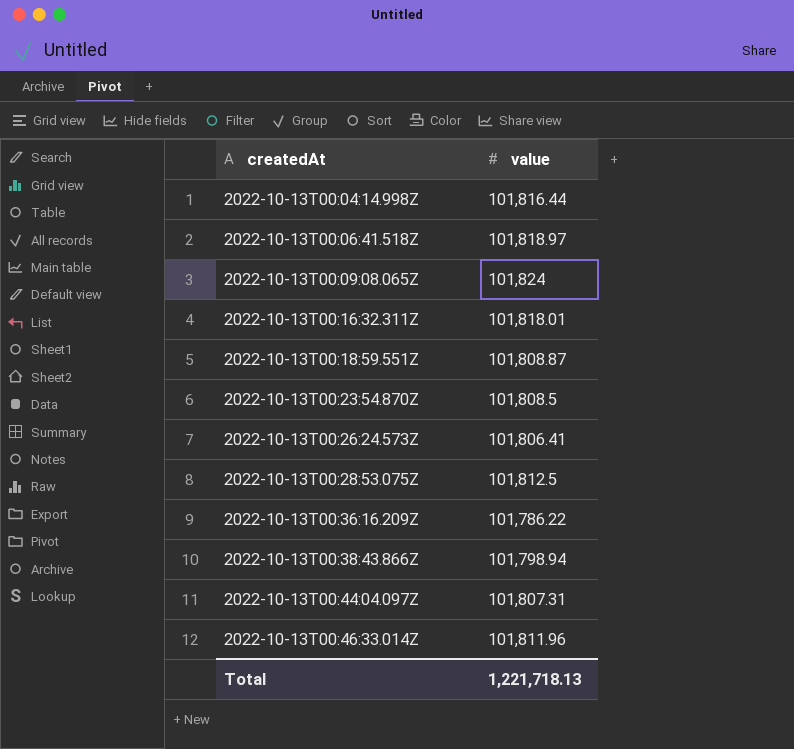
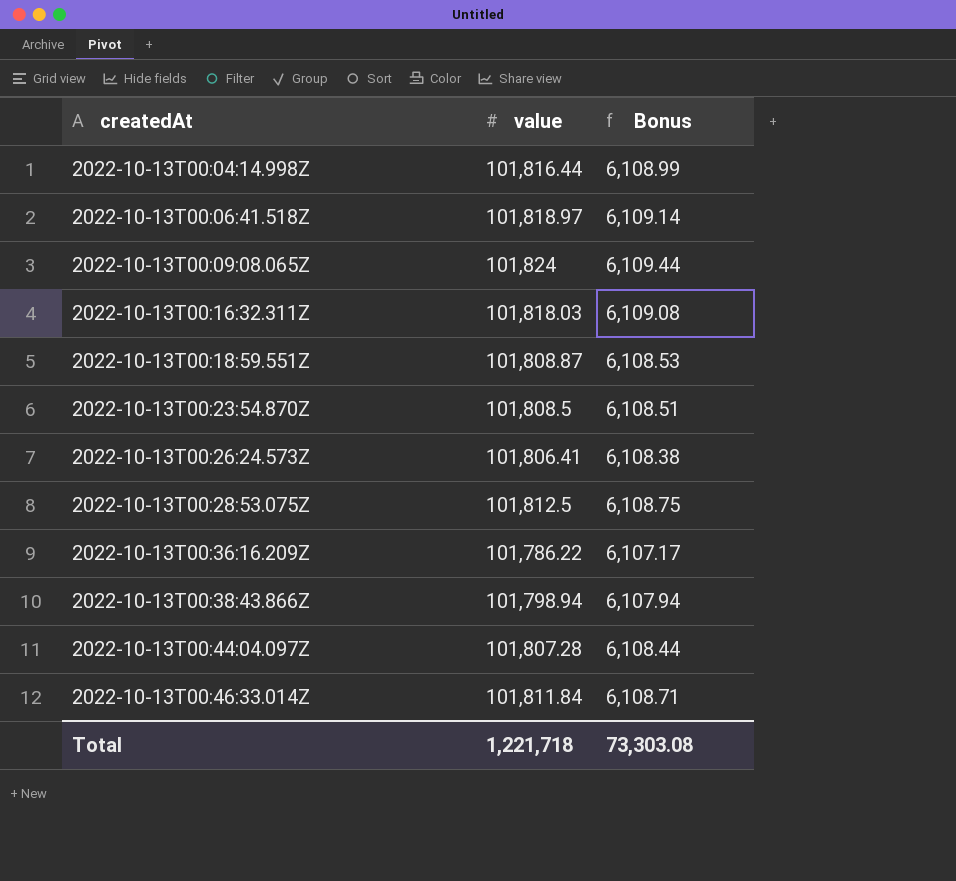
column Bonus | formula: none -> [value] * 0.06
2022-10-13T00:16:32.311Z | value: 101,818.01 -> 101,818.03
2022-10-13T00:44:04.097Z | value: 101,807.31 -> 101,807.28
2022-10-13T00:46:33.014Z | value: 101,811.96 -> 101,811.84
Total | value: 1,221,718.13 -> 1,221,718

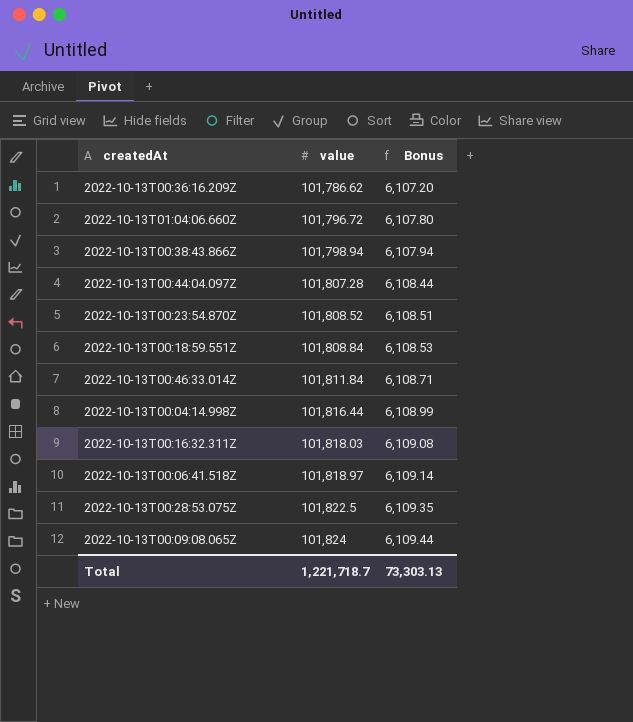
row order: createdAt ascending -> value ascending
row 2022-10-13T00:26:24.573Z: 101,806.41 | 6,108.38 -> none
2022-10-13T00:36:16.209Z | value: 101,786.22 -> 101,786.62
2022-10-13T00:36:16.209Z | Bonus: 6,107.17 -> 6,107.20
row 2022-10-13T01:04:06.660Z: none -> 101,796.72 | 6,107.80
2022-10-13T00:23:54.870Z | value: 101,808.5 -> 101,808.52
2022-10-13T00:18:59.551Z | value: 101,808.87 -> 101,808.84
2022-10-13T00:28:53.075Z | value: 101,812.5 -> 101,822.5
2022-10-13T00:28:53.075Z | Bonus: 6,108.75 -> 6,109.35
Total | value: 1,221,718 -> 1,221,718.7
Total | Bonus: 73,303.08 -> 73,303.13

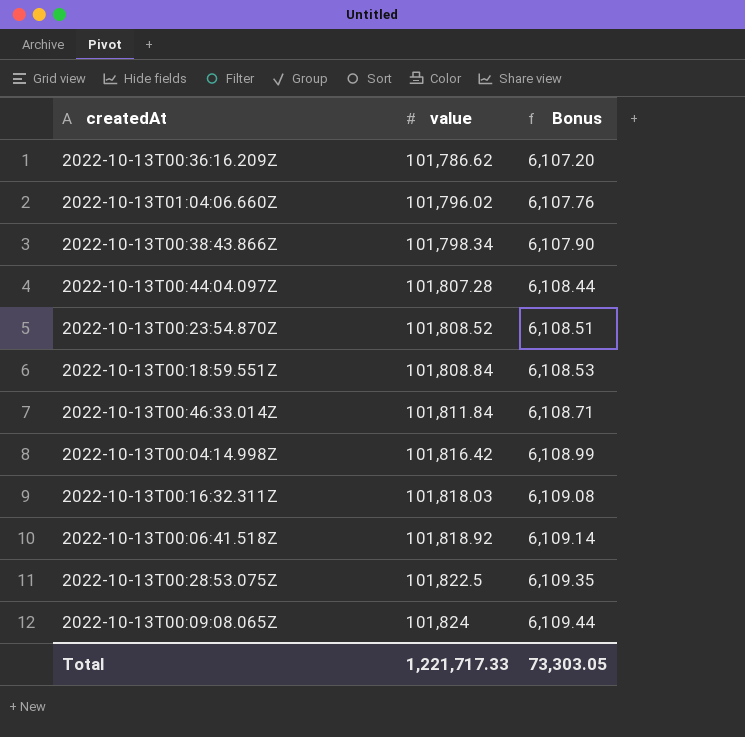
2022-10-13T01:04:06.660Z | value: 101,796.72 -> 101,796.02
2022-10-13T01:04:06.660Z | Bonus: 6,107.80 -> 6,107.76
2022-10-13T00:38:43.866Z | value: 101,798.94 -> 101,798.34
2022-10-13T00:38:43.866Z | Bonus: 6,107.94 -> 6,107.90
2022-10-13T00:04:14.998Z | value: 101,816.44 -> 101,816.42
2022-10-13T00:06:41.518Z | value: 101,818.97 -> 101,818.92
Total | value: 1,221,718.7 -> 1,221,717.33
Total | Bonus: 73,303.13 -> 73,303.05

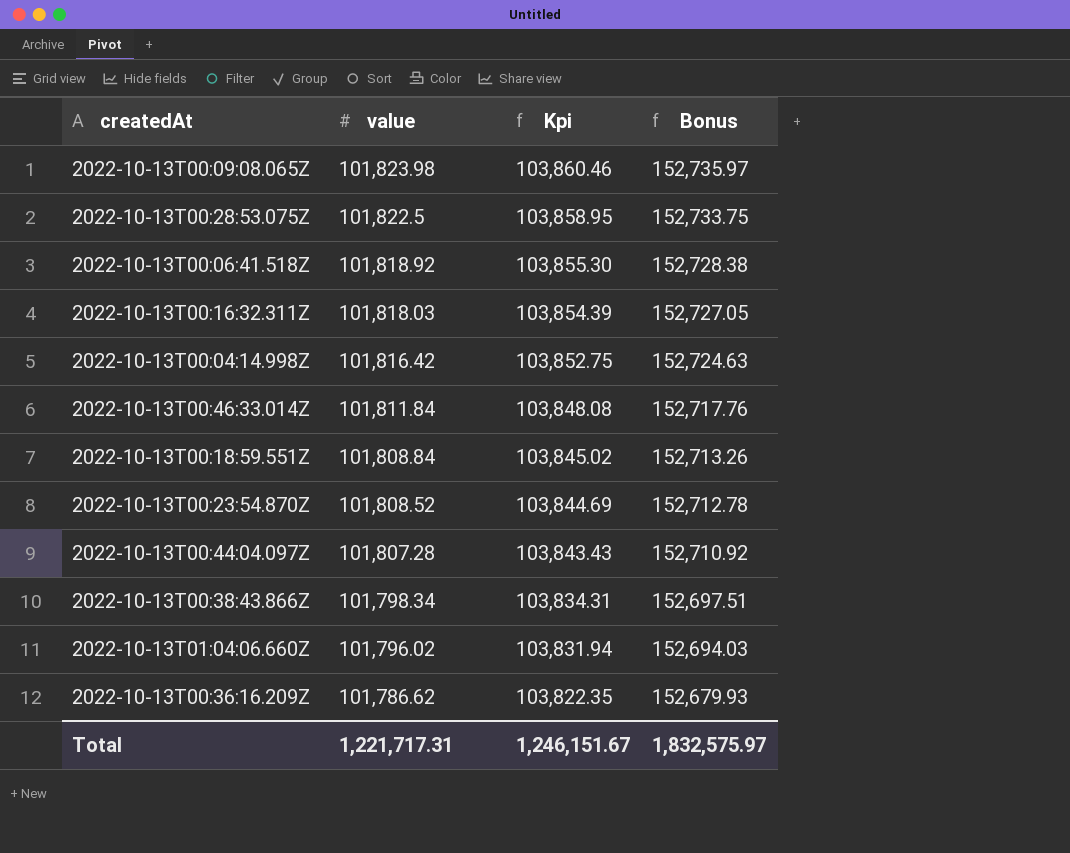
row order: value ascending -> value descending
column Kpi | formula: none -> [value] * 1.02
column Bonus | formula: [value] * 0.06 -> [value] * 1.5
2022-10-13T00:09:08.065Z | value: 101,824 -> 101,823.98
Total | value: 1,221,717.33 -> 1,221,717.31
Total | Bonus: 73,303.05 -> 1,832,575.97

